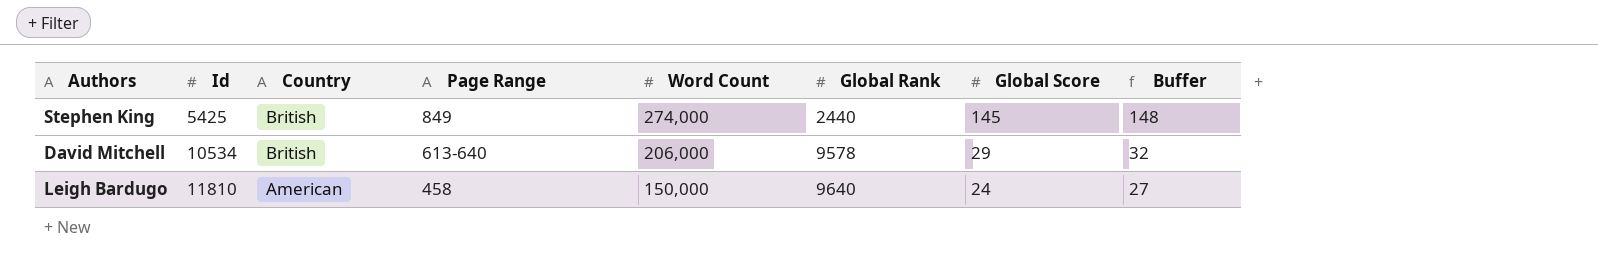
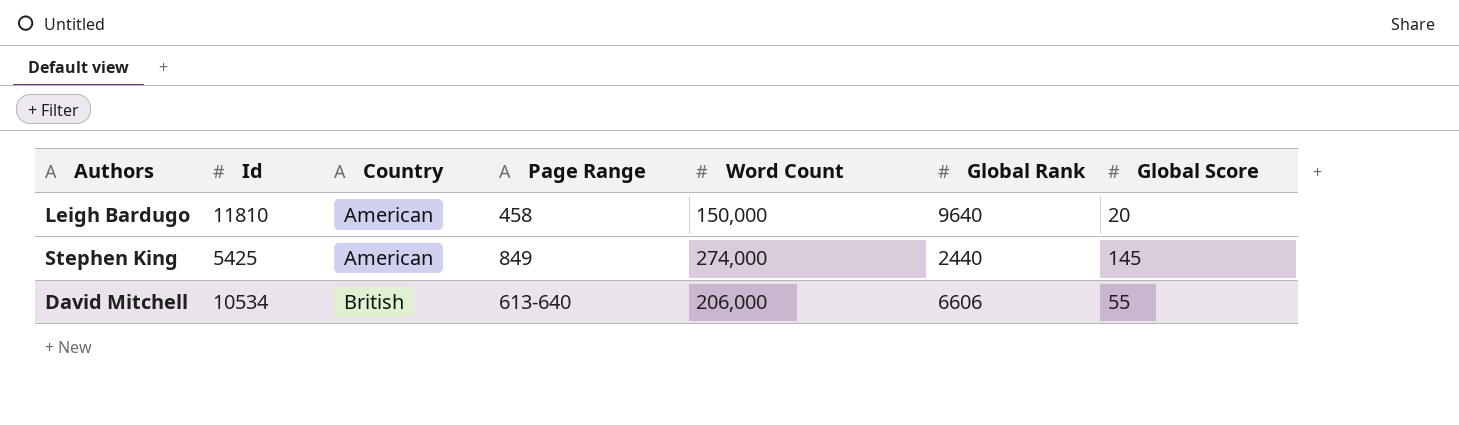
row order: Id ascending -> Country ascending
column Buffer | formula: [Global Score] + 3 -> none
Leigh Bardugo | Global Score: 24 -> 20
Stephen King | Country: British -> American
David Mitchell | Global Rank: 9578 -> 6606
David Mitchell | Global Score: 29 -> 55

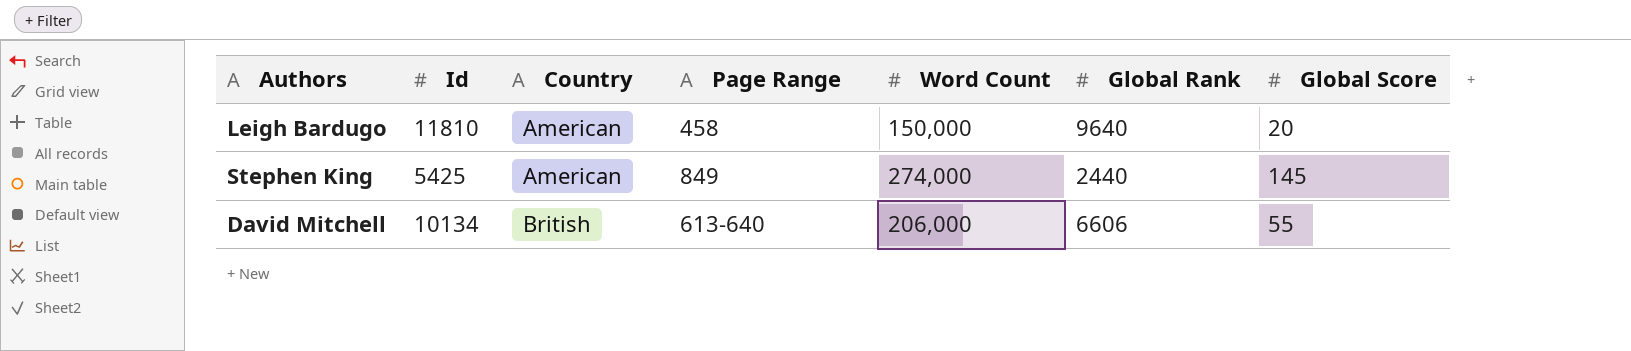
David Mitchell | Id: 10534 -> 10134

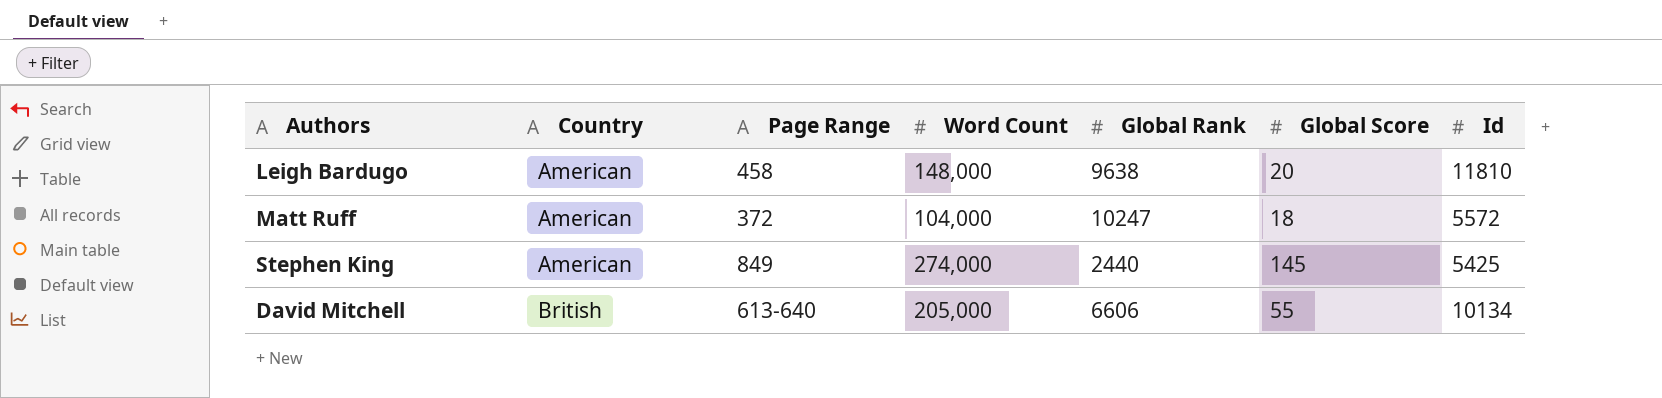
column Id | position: 2 -> 7
Leigh Bardugo | Word Count: 150,000 -> 148,000
Leigh Bardugo | Global Rank: 9640 -> 9638
row Matt Ruff: none -> American | 372 | 104,000 | 10247 | 18 | 5572
David Mitchell | Word Count: 206,000 -> 205,000

